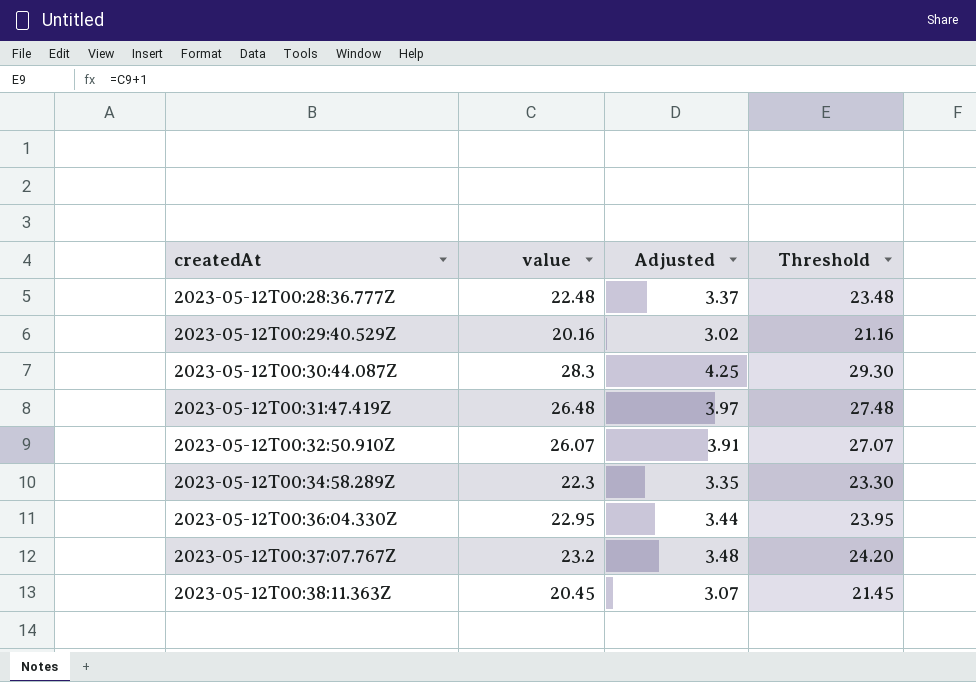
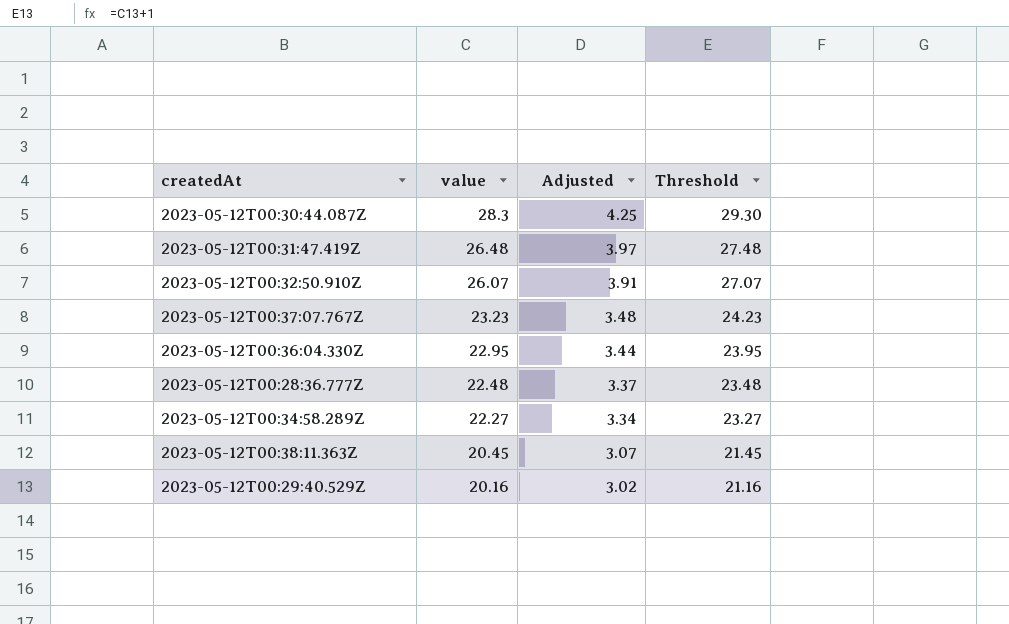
row order: createdAt ascending -> value descending
2023-05-12T00:37:07.767Z | value: 23.2 -> 23.23
2023-05-12T00:37:07.767Z | Threshold: 24.20 -> 24.23
2023-05-12T00:34:58.289Z | value: 22.3 -> 22.27
2023-05-12T00:34:58.289Z | Adjusted: 3.35 -> 3.34
2023-05-12T00:34:58.289Z | Threshold: 23.30 -> 23.27

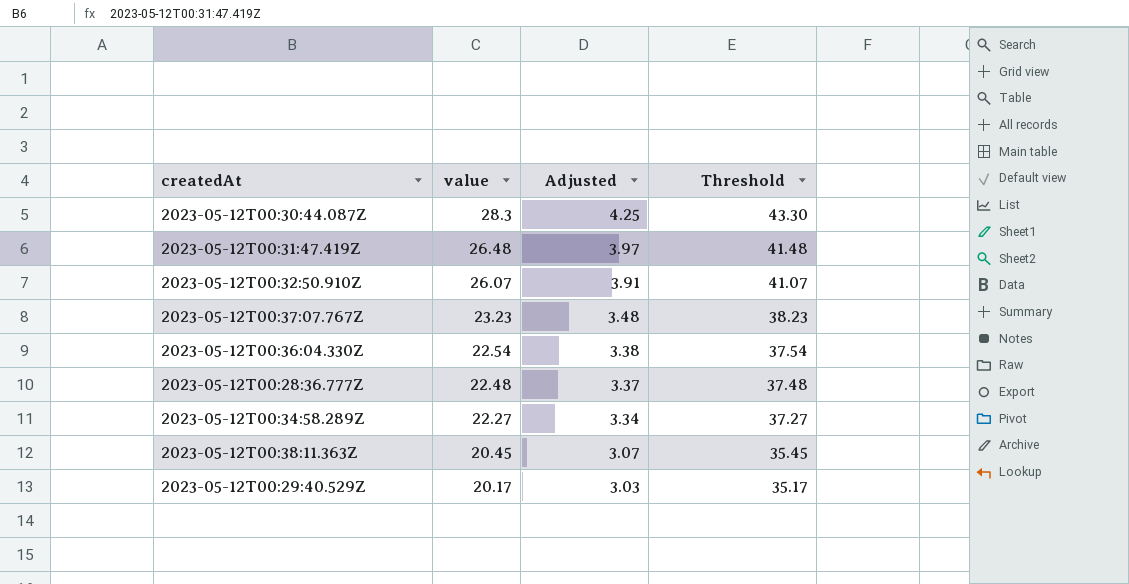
column Threshold | formula: [value] + 1 -> [value] + 15
2023-05-12T00:36:04.330Z | value: 22.95 -> 22.54
2023-05-12T00:36:04.330Z | Adjusted: 3.44 -> 3.38
2023-05-12T00:29:40.529Z | value: 20.16 -> 20.17
2023-05-12T00:29:40.529Z | Adjusted: 3.02 -> 3.03

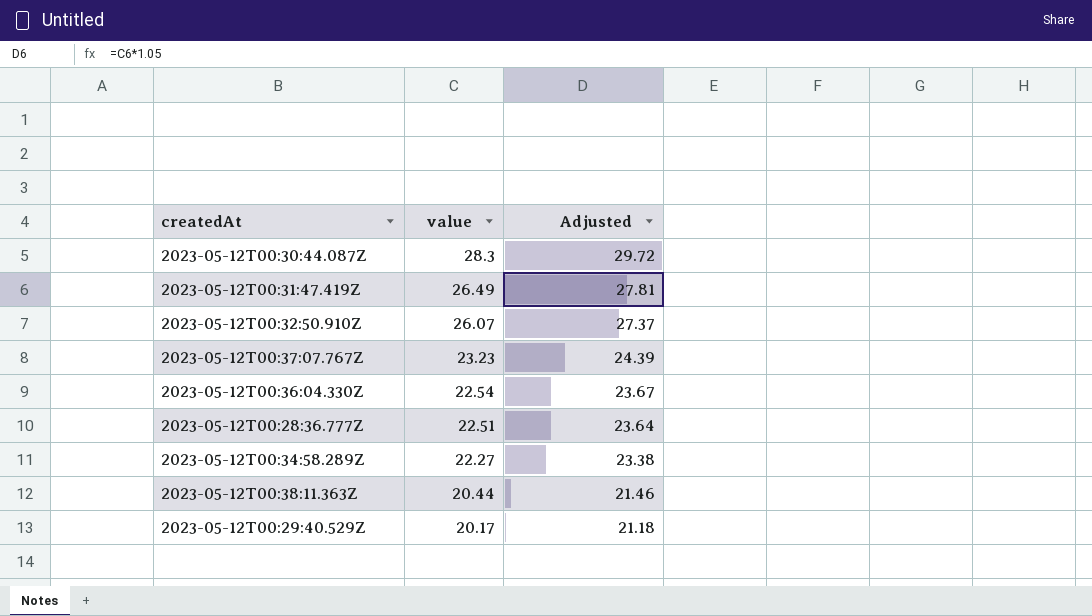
column Threshold | formula: [value] + 15 -> none
column Adjusted | formula: [value] * 0.15 -> [value] * 1.05
2023-05-12T00:31:47.419Z | value: 26.48 -> 26.49
2023-05-12T00:28:36.777Z | value: 22.48 -> 22.51
2023-05-12T00:38:11.363Z | value: 20.45 -> 20.44

